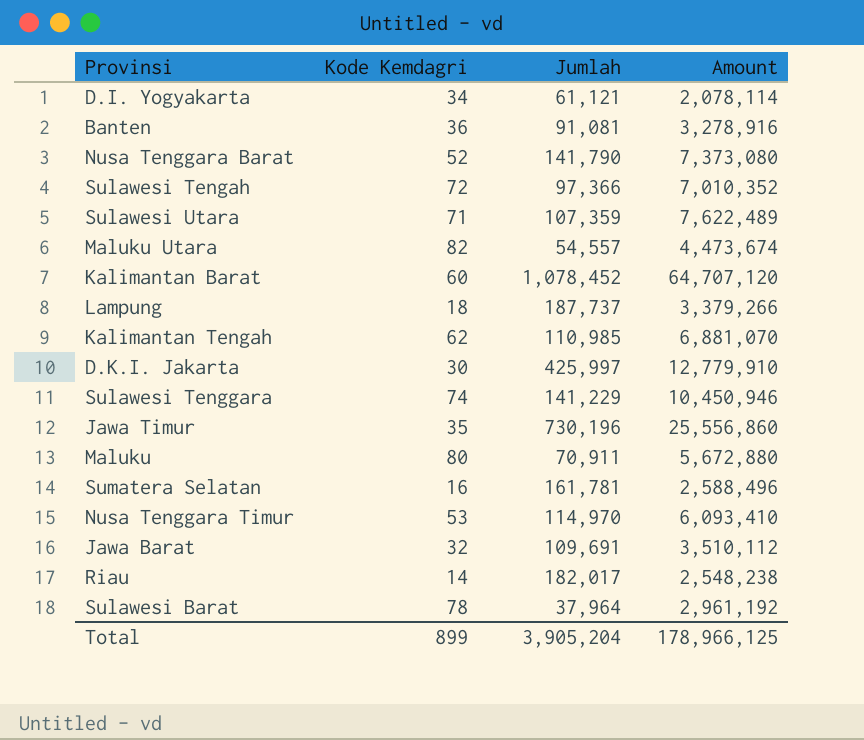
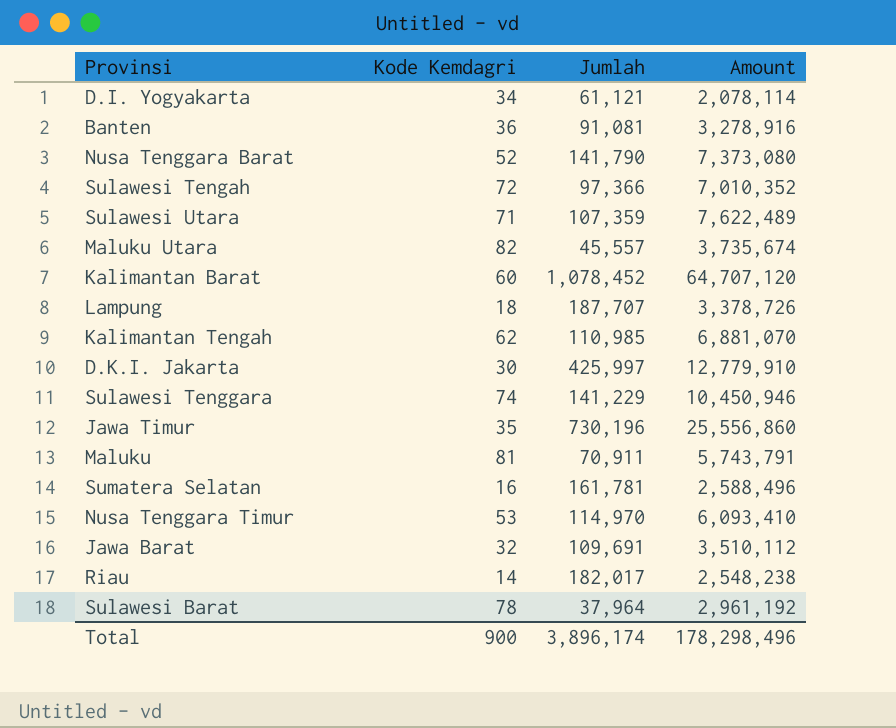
Maluku Utara | Jumlah: 54,557 -> 45,557
Maluku Utara | Amount: 4,473,674 -> 3,735,674
Lampung | Jumlah: 187,737 -> 187,707
Lampung | Amount: 3,379,266 -> 3,378,726
Maluku | Kode Kemdagri: 80 -> 81
Maluku | Amount: 5,672,880 -> 5,743,791
Total | Kode Kemdagri: 899 -> 900
Total | Jumlah: 3,905,204 -> 3,896,174
Total | Amount: 178,966,125 -> 178,298,496

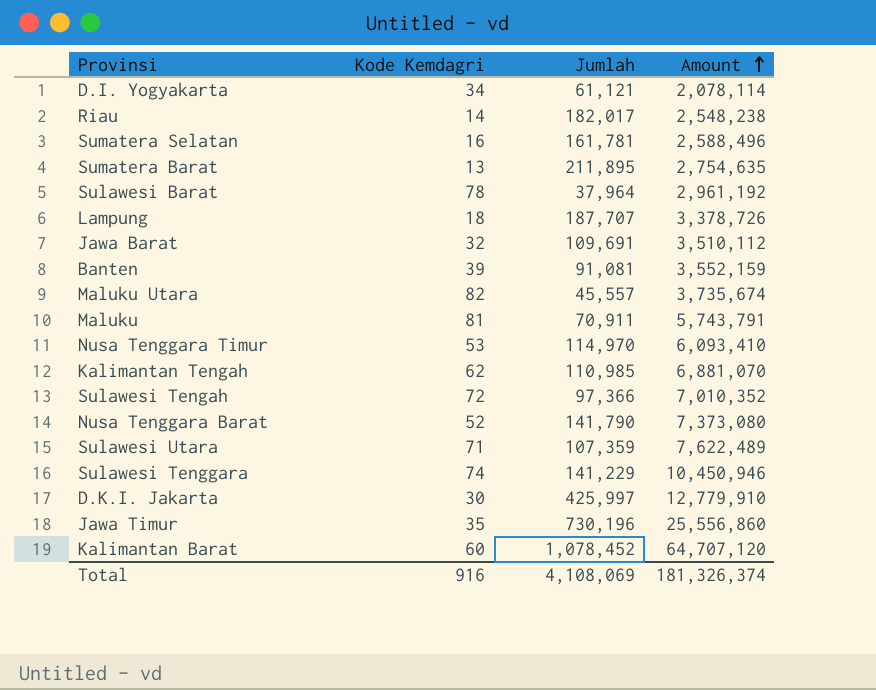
row order: none -> Amount ascending
row Sumatera Barat: none -> 13 | 211,895 | 2,754,635
Banten | Kode Kemdagri: 36 -> 39
Banten | Amount: 3,278,916 -> 3,552,159
Total | Kode Kemdagri: 900 -> 916
Total | Jumlah: 3,896,174 -> 4,108,069
Total | Amount: 178,298,496 -> 181,326,374

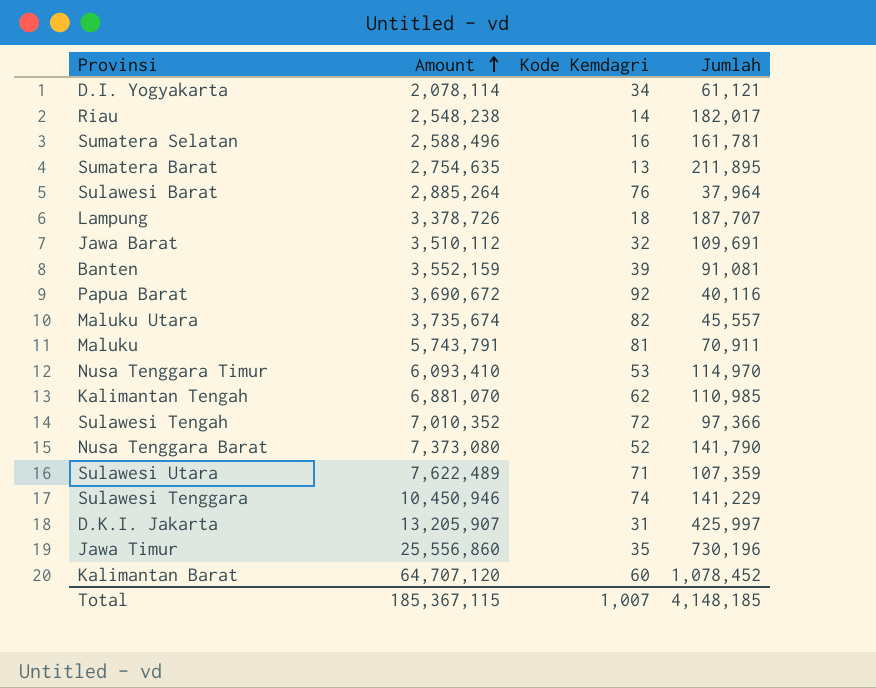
column Amount | position: 4 -> 2
Sulawesi Barat | Amount: 2,961,192 -> 2,885,264
Sulawesi Barat | Kode Kemdagri: 78 -> 76
row Papua Barat: none -> 3,690,672 | 92 | 40,116
D.K.I. Jakarta | Amount: 12,779,910 -> 13,205,907
D.K.I. Jakarta | Kode Kemdagri: 30 -> 31
Total | Amount: 181,326,374 -> 185,367,115
Total | Kode Kemdagri: 916 -> 1,007
Total | Jumlah: 4,108,069 -> 4,148,185

